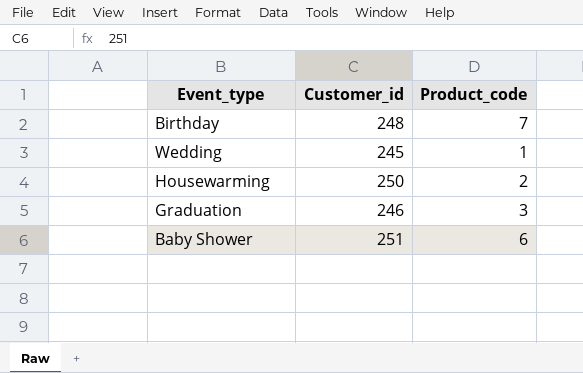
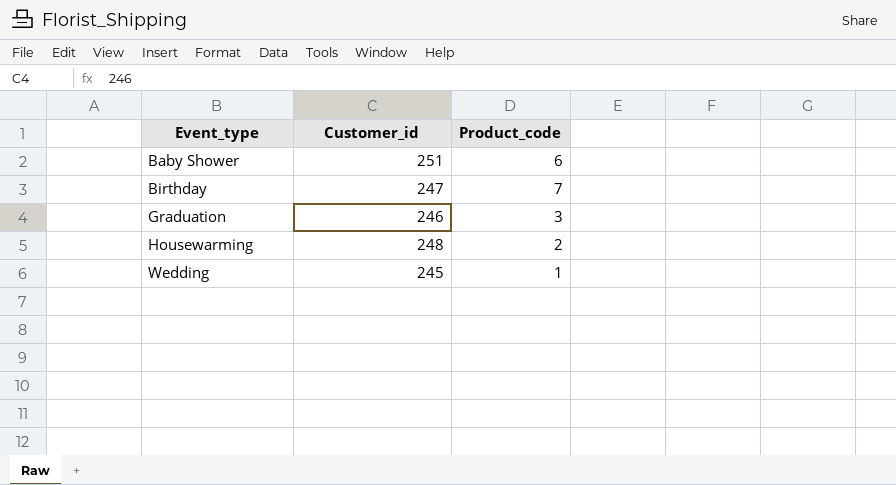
row order: none -> Event_type ascending
Birthday | Customer_id: 248 -> 247
Housewarming | Customer_id: 250 -> 248

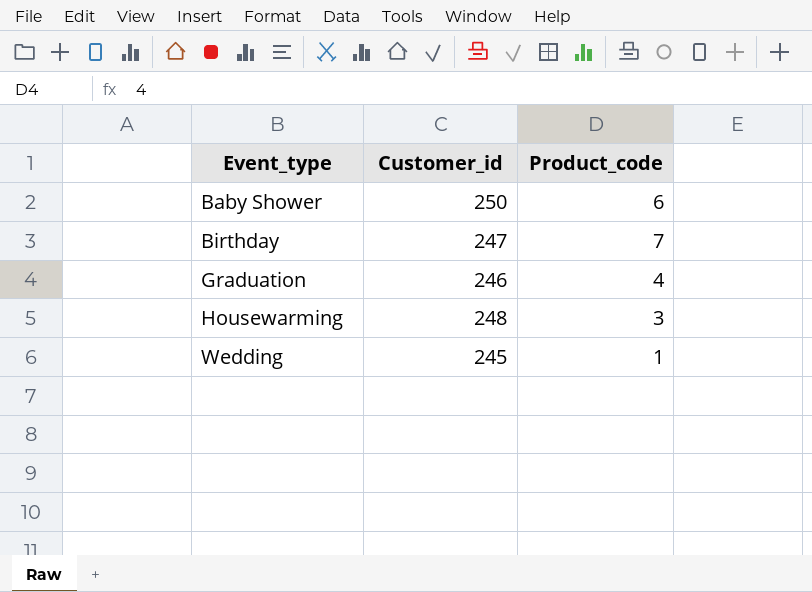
Baby Shower | Customer_id: 251 -> 250
Graduation | Product_code: 3 -> 4
Housewarming | Product_code: 2 -> 3

